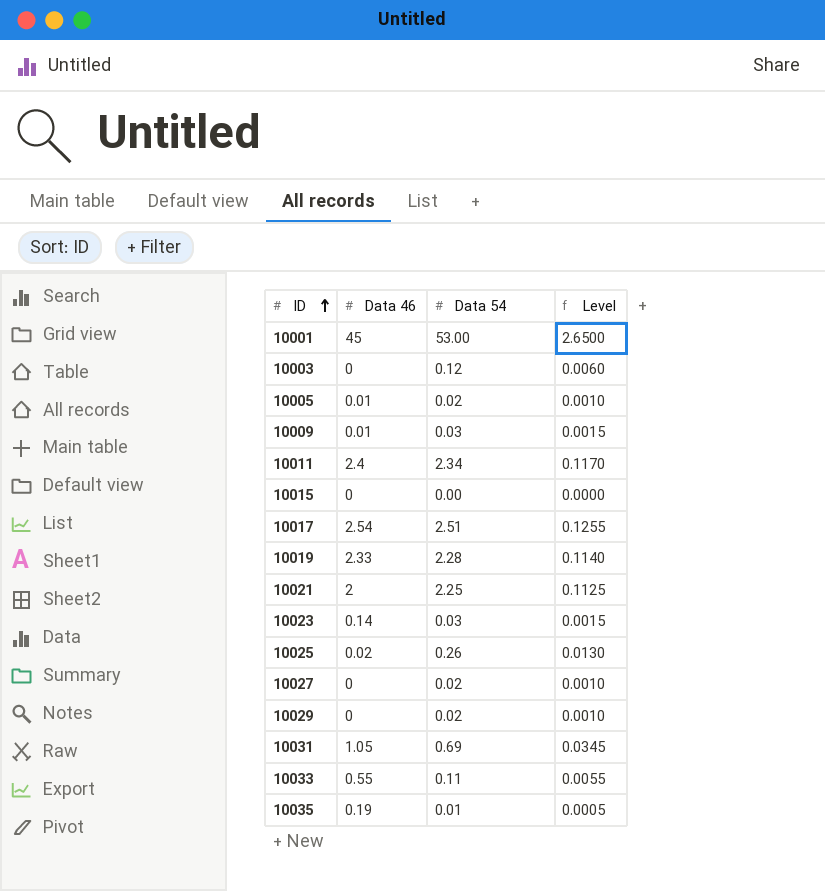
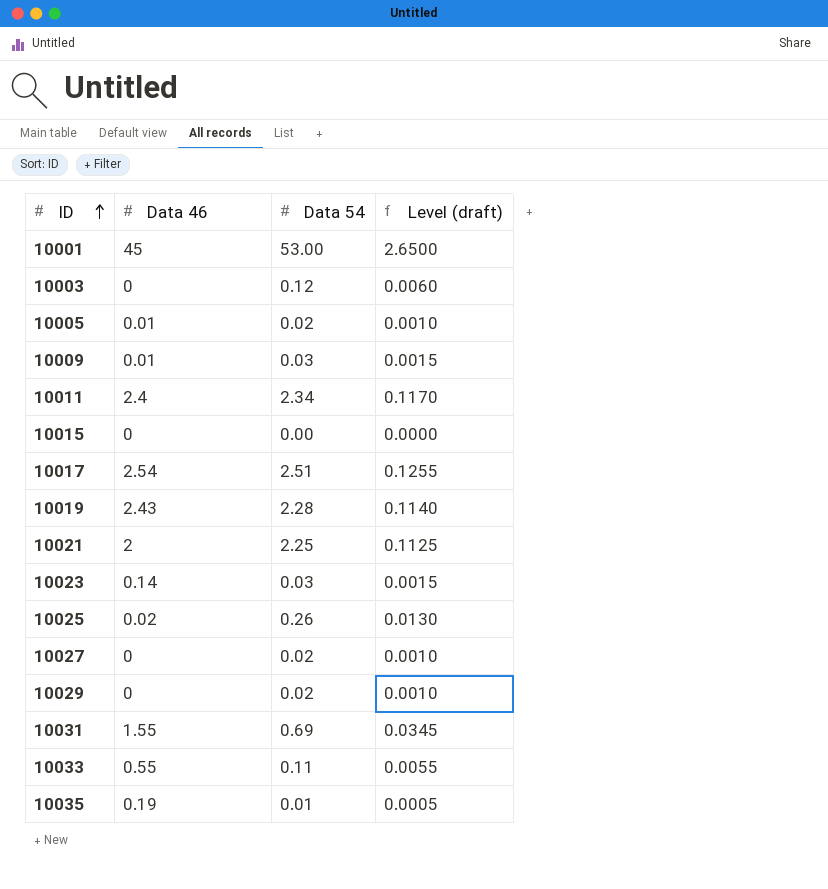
column name: Level -> Level (draft)
10019 | Data 46: 2.33 -> 2.43
10031 | Data 46: 1.05 -> 1.55

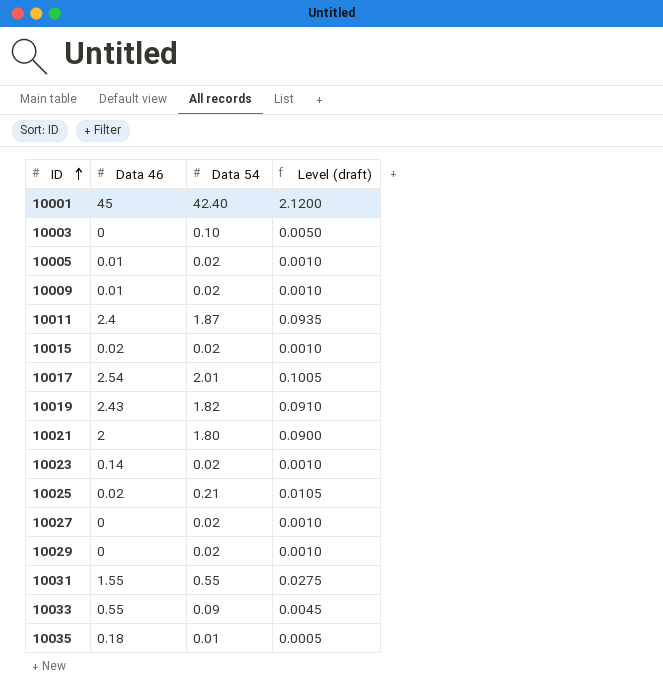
10001 | Data 54: 53.00 -> 42.40
10001 | Level (draft): 2.6500 -> 2.1200
10003 | Data 54: 0.12 -> 0.10
10003 | Level (draft): 0.0060 -> 0.0050
10009 | Data 54: 0.03 -> 0.02
10009 | Level (draft): 0.0015 -> 0.0010
10011 | Data 54: 2.34 -> 1.87
10011 | Level (draft): 0.1170 -> 0.0935
10015 | Data 46: 0 -> 0.02
10015 | Data 54: 0.00 -> 0.02
10015 | Level (draft): 0.0000 -> 0.0010
10017 | Data 54: 2.51 -> 2.01
10017 | Level (draft): 0.1255 -> 0.1005
10019 | Data 54: 2.28 -> 1.82
10019 | Level (draft): 0.1140 -> 0.0910
10021 | Data 54: 2.25 -> 1.80
10021 | Level (draft): 0.1125 -> 0.0900
10023 | Data 54: 0.03 -> 0.02
10023 | Level (draft): 0.0015 -> 0.0010
10025 | Data 54: 0.26 -> 0.21
10025 | Level (draft): 0.0130 -> 0.0105
10031 | Data 54: 0.69 -> 0.55
10031 | Level (draft): 0.0345 -> 0.0275
10033 | Data 54: 0.11 -> 0.09
10033 | Level (draft): 0.0055 -> 0.0045
10035 | Data 46: 0.19 -> 0.18

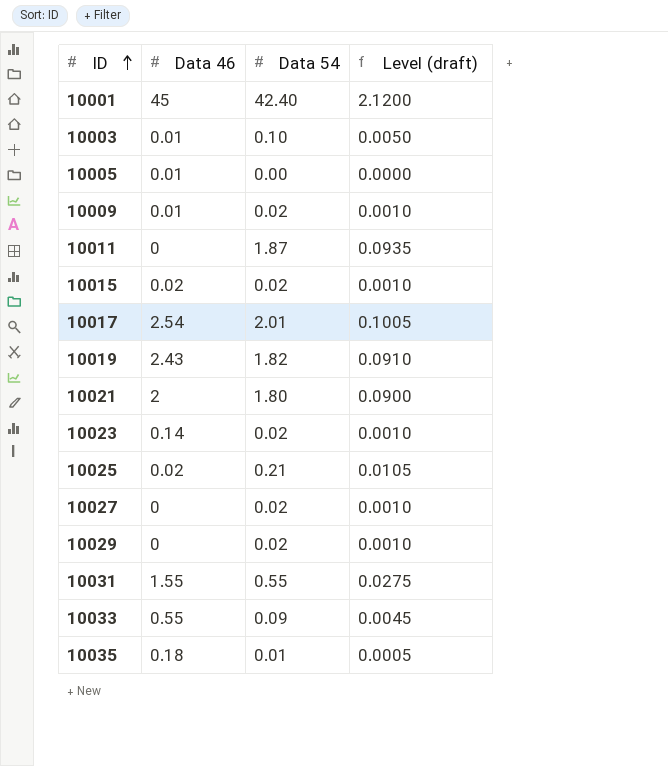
10003 | Data 46: 0 -> 0.01
10005 | Data 54: 0.02 -> 0.00
10005 | Level (draft): 0.0010 -> 0.0000
10011 | Data 46: 2.4 -> 0

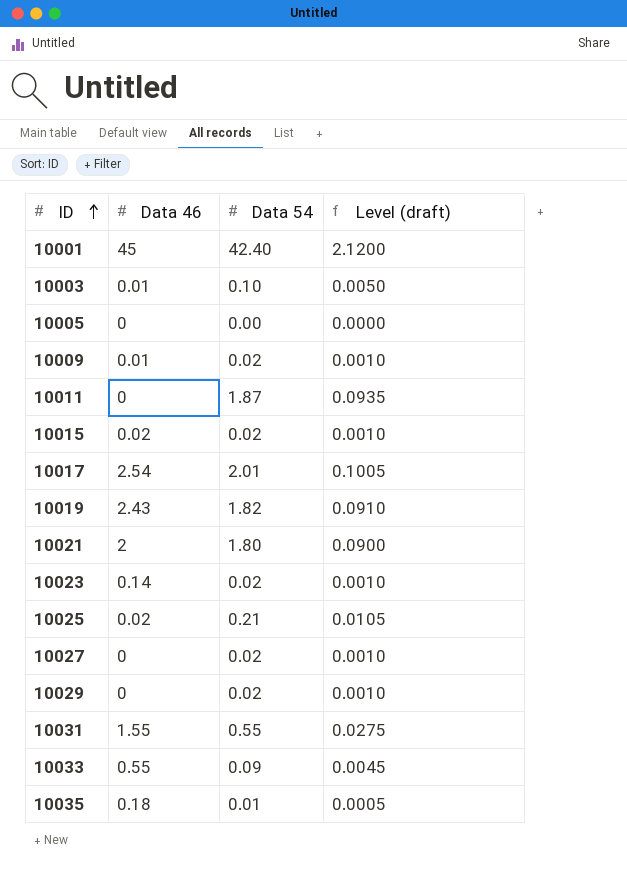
10005 | Data 46: 0.01 -> 0

